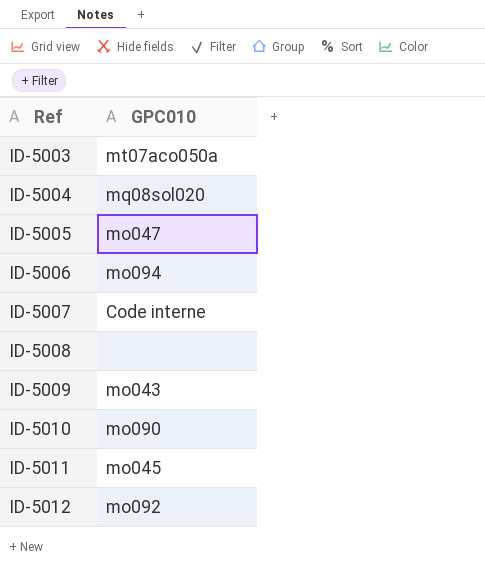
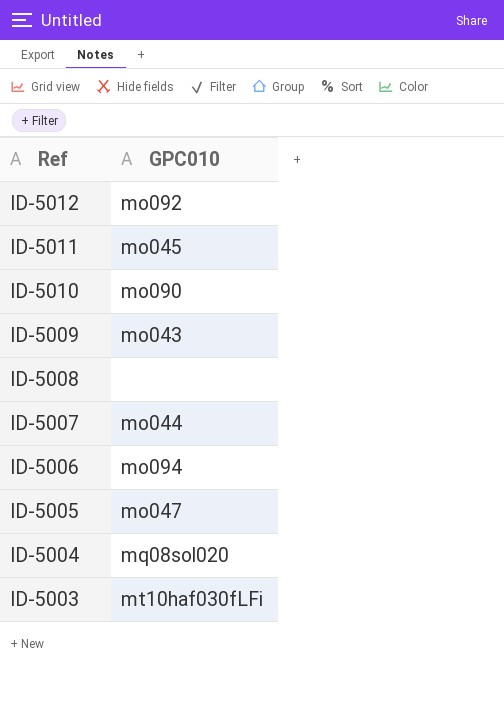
row order: Ref ascending -> Ref descending
ID-5007 | GPC010: Code interne -> mo044
ID-5003 | GPC010: mt07aco050a -> mt10haf030fLFi

